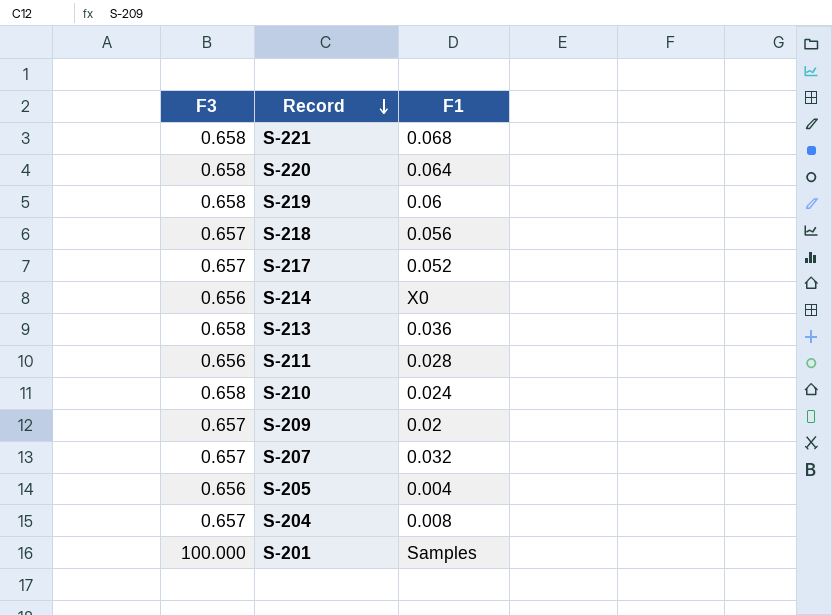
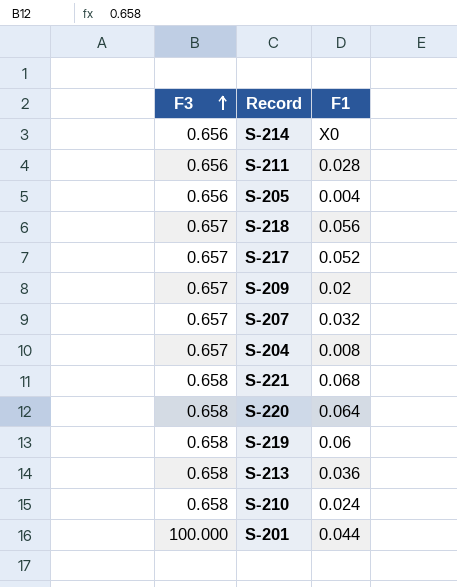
row order: Record descending -> F3 ascending
S-201 | F1: Samples -> 0.044

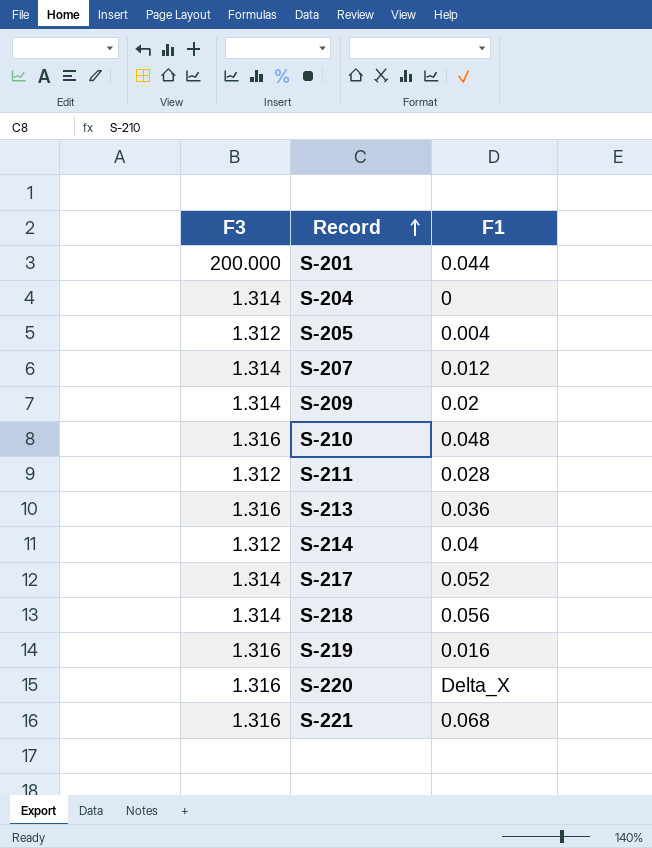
row order: F3 ascending -> Record ascending
S-201 | F3: 100.000 -> 200.000
S-204 | F3: 0.657 -> 1.314
S-204 | F1: 0.008 -> 0
S-205 | F3: 0.656 -> 1.312
S-207 | F3: 0.657 -> 1.314
S-207 | F1: 0.032 -> 0.012
S-209 | F3: 0.657 -> 1.314
S-210 | F3: 0.658 -> 1.316
S-210 | F1: 0.024 -> 0.048
S-211 | F3: 0.656 -> 1.312
S-213 | F3: 0.658 -> 1.316
S-214 | F3: 0.656 -> 1.312
S-214 | F1: X0 -> 0.04
S-217 | F3: 0.657 -> 1.314
S-218 | F3: 0.657 -> 1.314
S-219 | F3: 0.658 -> 1.316
S-219 | F1: 0.06 -> 0.016
S-220 | F3: 0.658 -> 1.316
S-220 | F1: 0.064 -> Delta_X
S-221 | F3: 0.658 -> 1.316

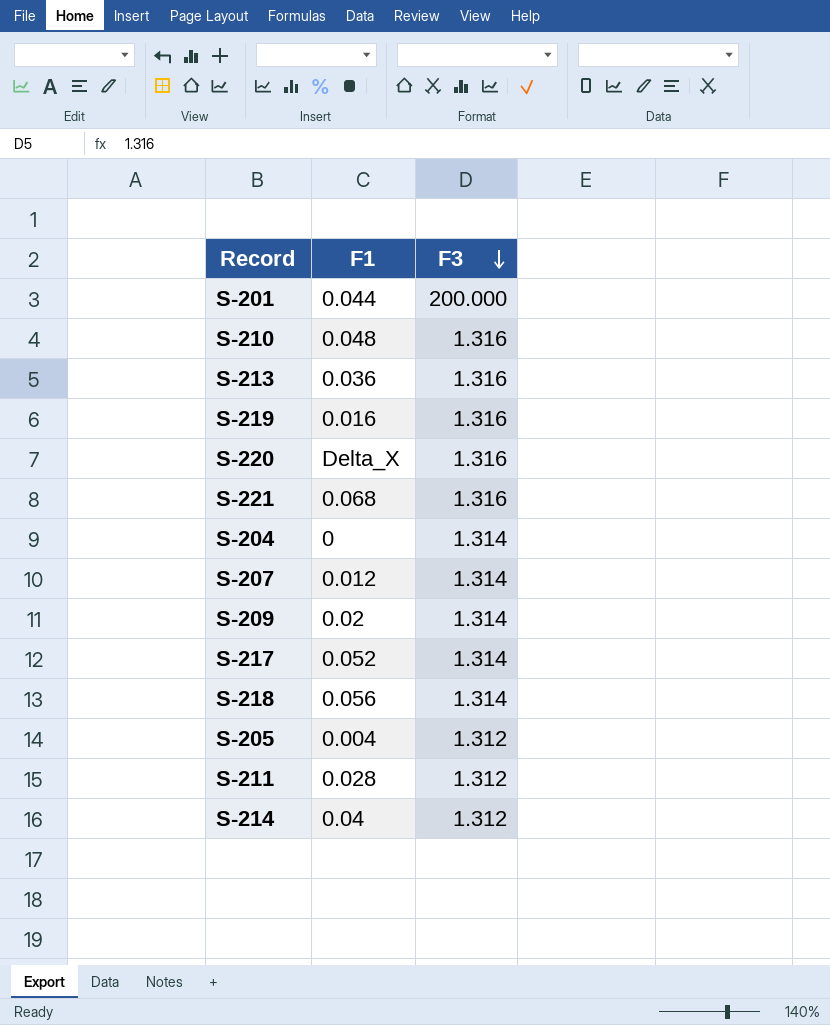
row order: Record ascending -> F3 descending
column F3 | position: 1 -> 3

